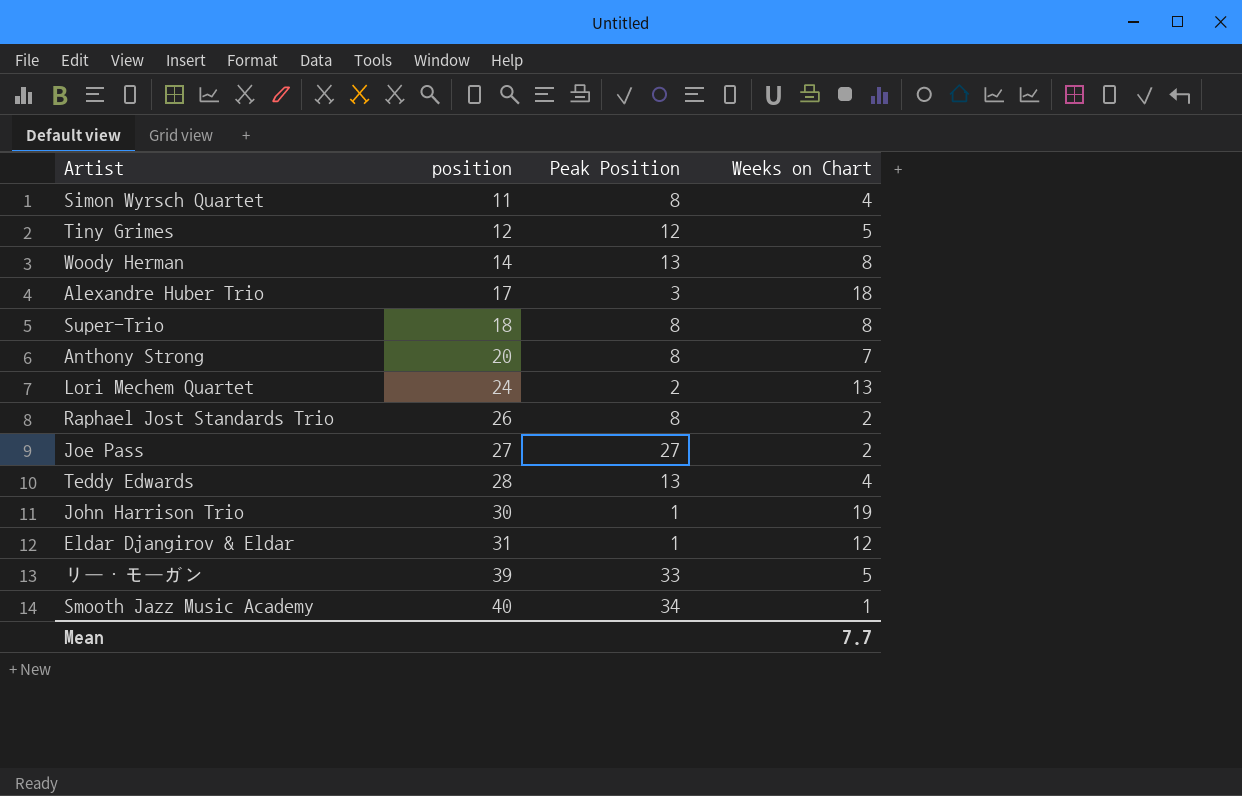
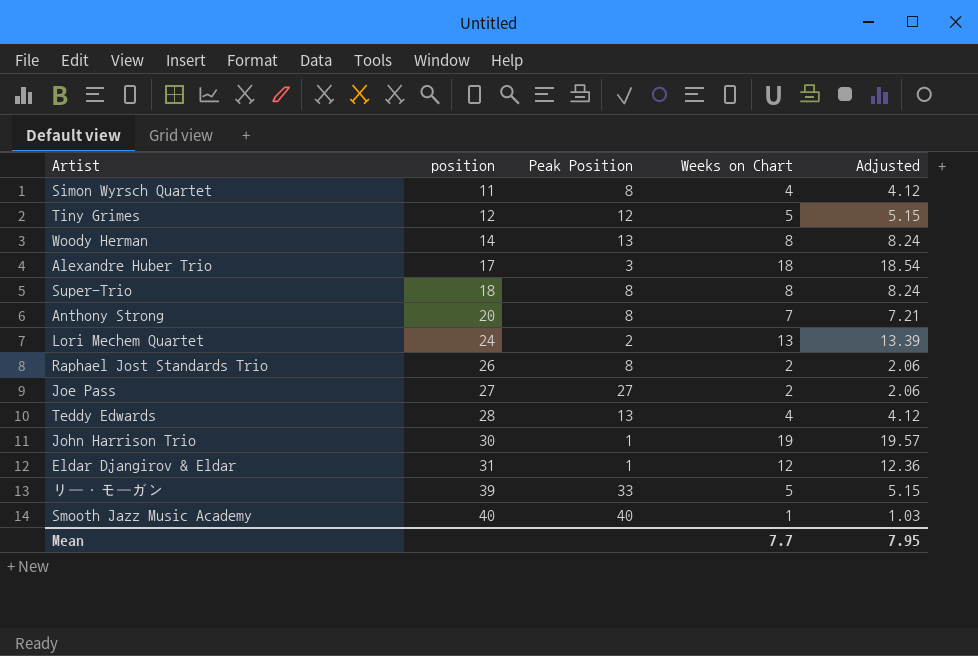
column Adjusted | formula: none -> [Weeks on Chart] * 1.03
Smooth Jazz Music Academy | Peak Position: 34 -> 40

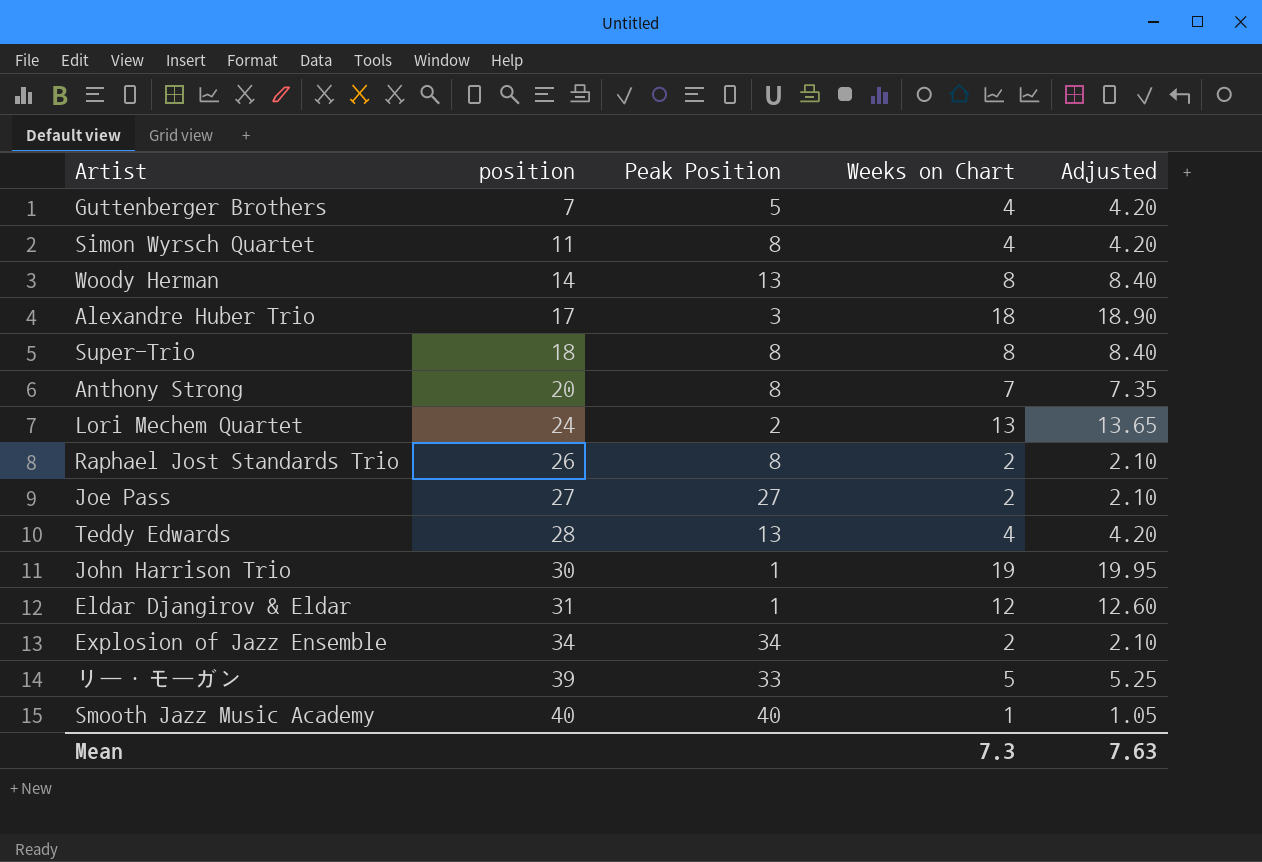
column Adjusted | formula: [Weeks on Chart] * 1.03 -> [Weeks on Chart] * 1.05
row Tiny Grimes: 12 | 12 | 5 | 5.15 -> none
row Guttenberger Brothers: none -> 7 | 5 | 4 | 4.20
row Explosion of Jazz Ensemble: none -> 34 | 34 | 2 | 2.10
Mean | Weeks on Chart: 7.7 -> 7.3
Mean | Adjusted: 7.95 -> 7.63

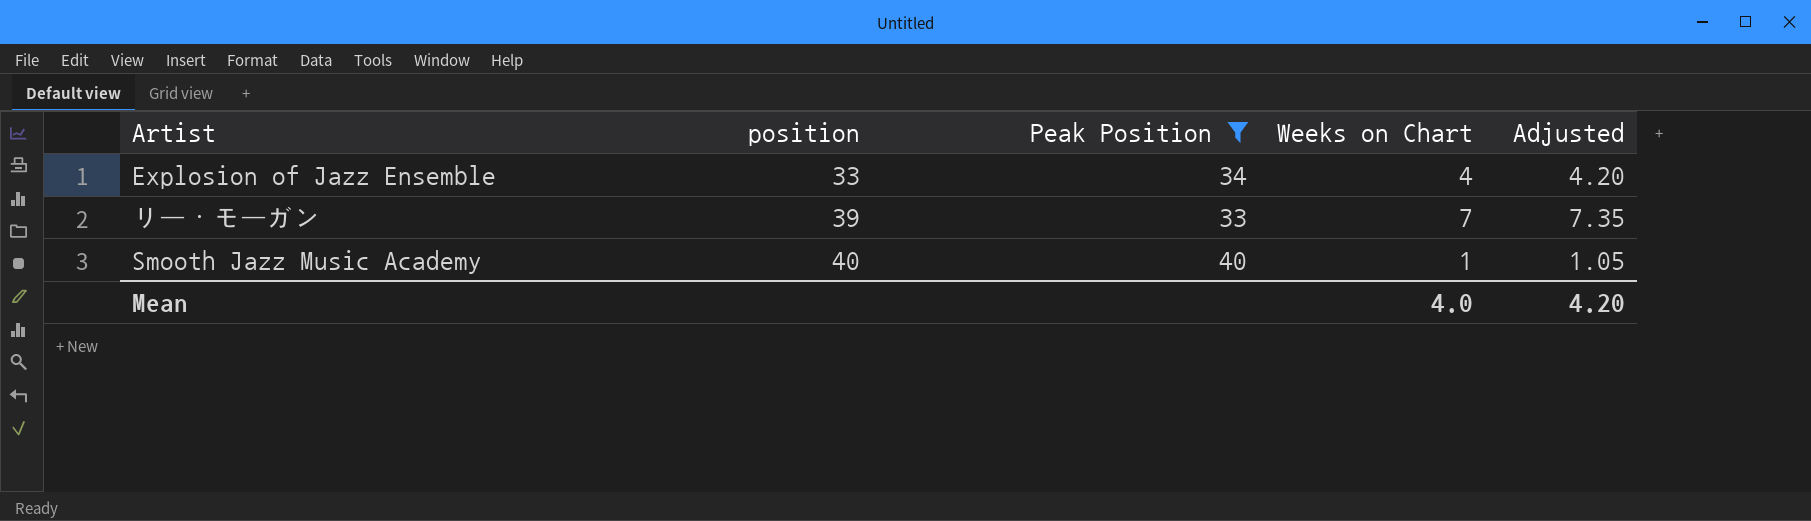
filter: none -> Peak Position >= 33
Explosion of Jazz Ensemble | position: 34 -> 33
Explosion of Jazz Ensemble | Weeks on Chart: 2 -> 4
Explosion of Jazz Ensemble | Adjusted: 2.10 -> 4.20
リー・モーガン | Weeks on Chart: 5 -> 7
リー・モーガン | Adjusted: 5.25 -> 7.35
Mean | Weeks on Chart: 7.3 -> 4.0
Mean | Adjusted: 7.63 -> 4.20

